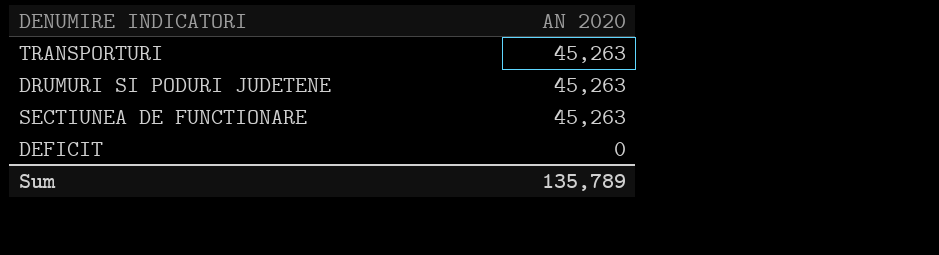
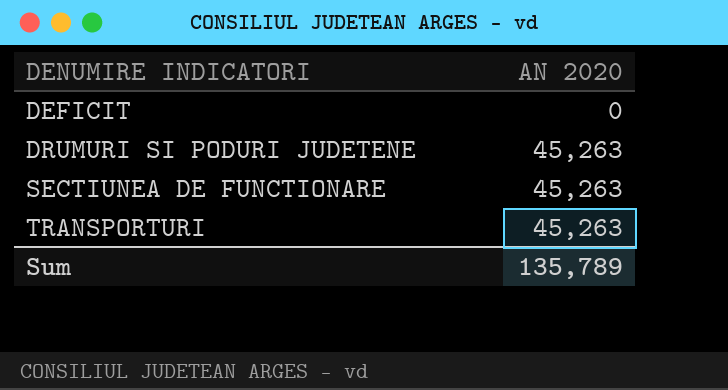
row order: AN 2020 descending -> DENUMIRE INDICATORI ascending

